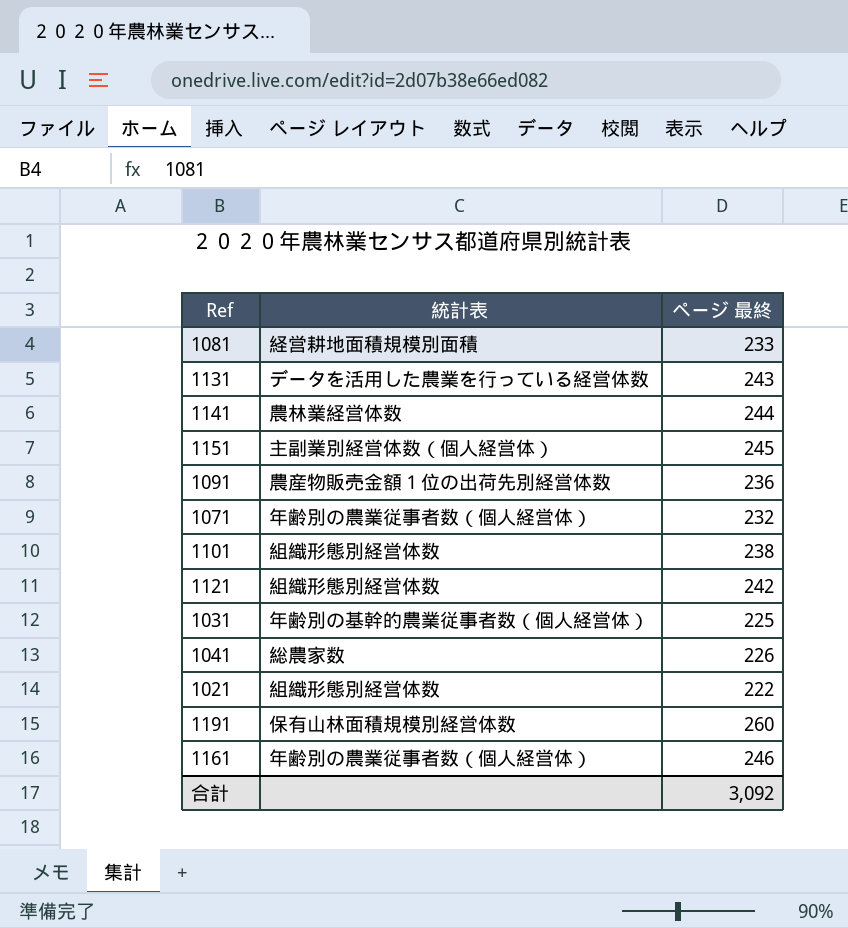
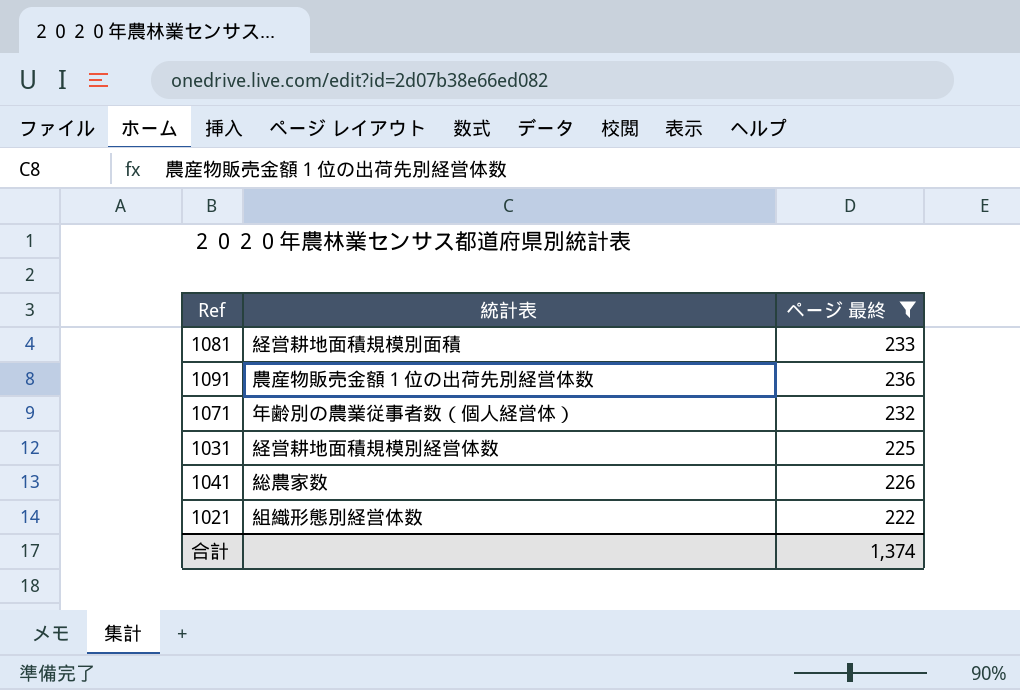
filter: none -> ページ 最終 <= 236
1031 | 統計表: 年齢別の基幹的農業従事者数（個人経営体） -> 経営耕地面積規模別経営体数
合計 | ページ 最終: 3,092 -> 1,374

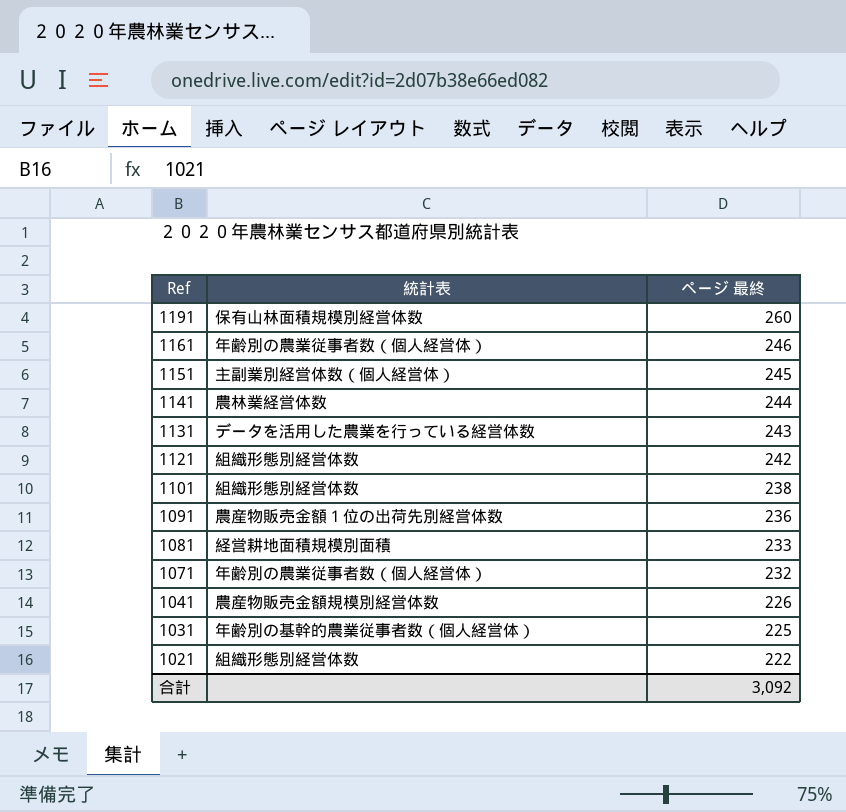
filter: ページ 最終 <= 236 -> none
row order: none -> Ref descending
1041 | 統計表: 総農家数 -> 農産物販売金額規模別経営体数
1031 | 統計表: 経営耕地面積規模別経営体数 -> 年齢別の基幹的農業従事者数（個人経営体）
合計 | ページ 最終: 1,374 -> 3,092

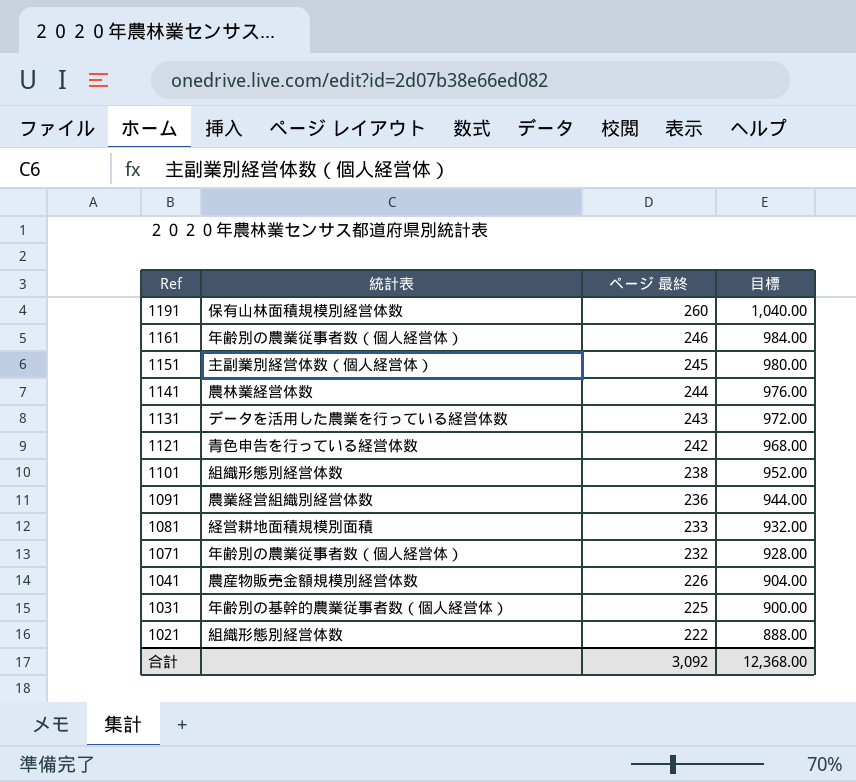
column 目標 | formula: none -> [ページ 最終] * 4
1121 | 統計表: 組織形態別経営体数 -> 青色申告を行っている経営体数
1091 | 統計表: 農産物販売金額１位の出荷先別経営体数 -> 農業経営組織別経営体数

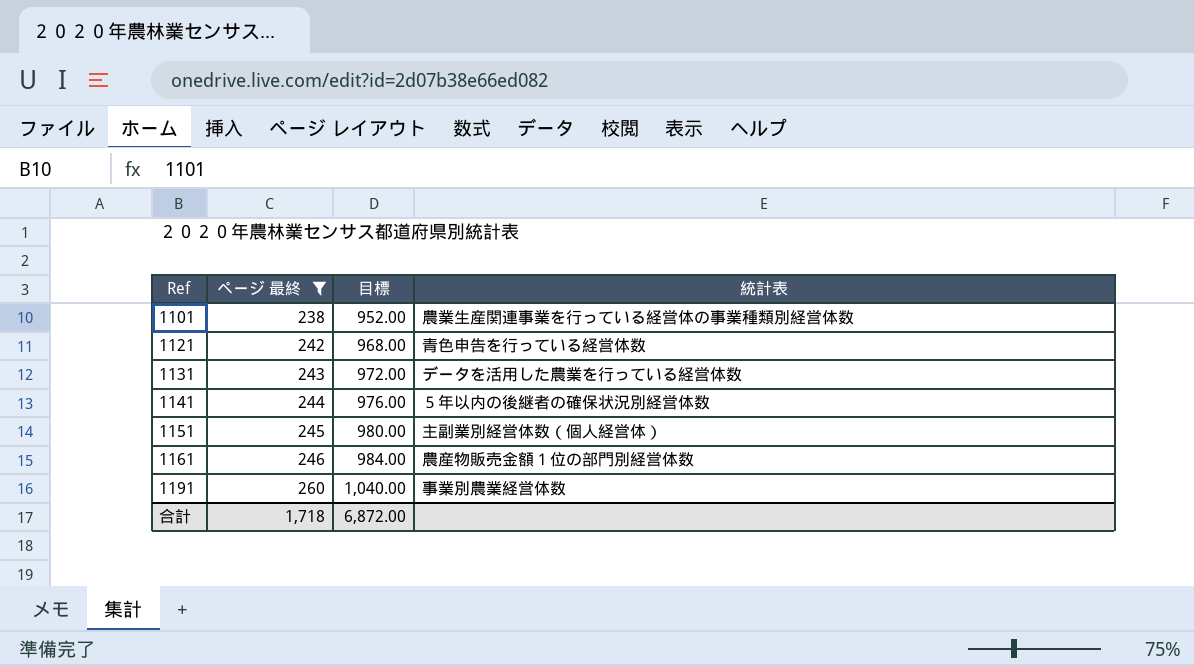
filter: none -> ページ 最終 >= 238
row order: Ref descending -> Ref ascending
column 統計表 | position: 2 -> 4
1101 | 統計表: 組織形態別経営体数 -> 農業生産関連事業を行っている経営体の事業種類別経営体数
1141 | 統計表: 農林業経営体数 -> ５年以内の後継者の確保状況別経営体数
1161 | 統計表: 年齢別の農業従事者数（個人経営体） -> 農産物販売金額１位の部門別経営体数
1191 | 統計表: 保有山林面積規模別経営体数 -> 事業別農業経営体数
合計 | ページ 最終: 3,092 -> 1,718
合計 | 目標: 12,368.00 -> 6,872.00

